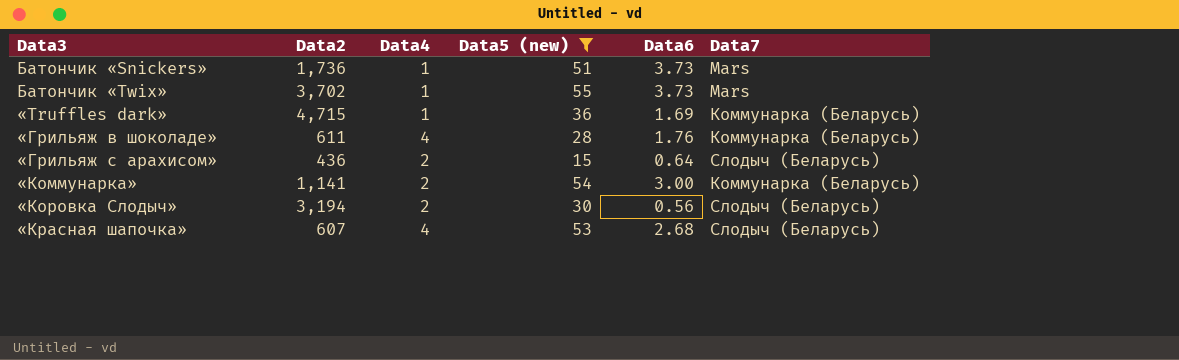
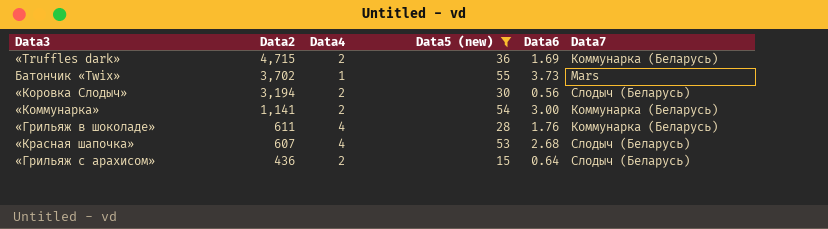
row order: none -> Data2 descending
row Батончик «Snickers»: 1,736 | 1 | 51 | 3.73 | Mars -> none
«Truffles dark» | Data4: 1 -> 2

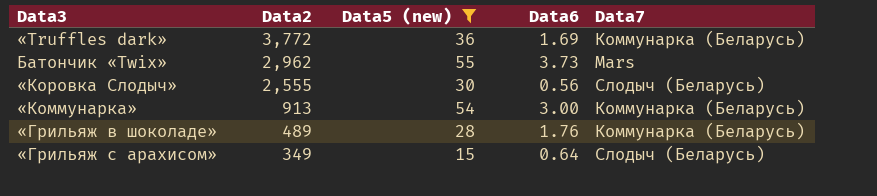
column Data4 | position: 3 -> none
row «Красная шапочка»: 607 | 4 | 53 | 2.68 | Слодыч (Беларусь) -> none
«Truffles dark» | Data2: 4,715 -> 3,772
Батончик «Twix» | Data2: 3,702 -> 2,962
«Коровка Слодыч» | Data2: 3,194 -> 2,555
«Коммунарка» | Data2: 1,141 -> 913
«Грильяж в шоколаде» | Data2: 611 -> 489
«Грильяж с арахисом» | Data2: 436 -> 349

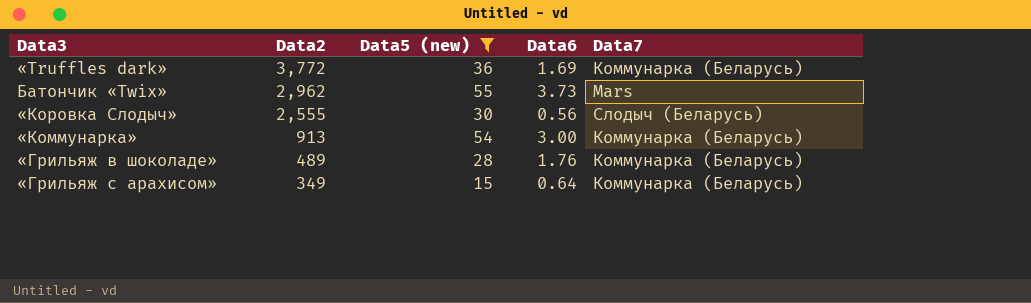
«Грильяж с арахисом» | Data7: Слодыч (Беларусь) -> Коммунарка (Беларусь)

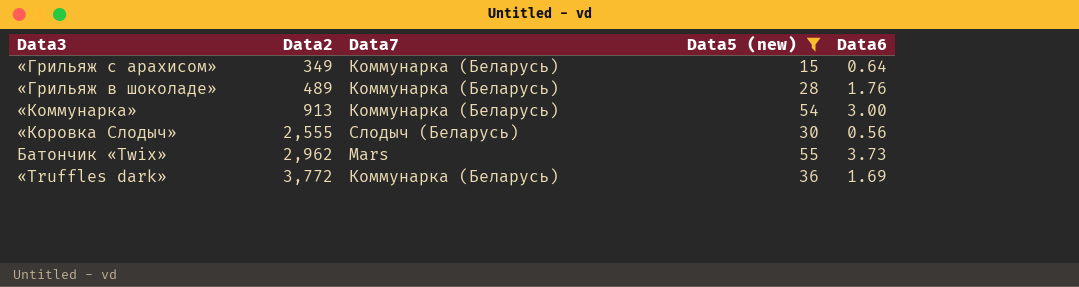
row order: Data2 descending -> Data2 ascending
column Data7 | position: 5 -> 3

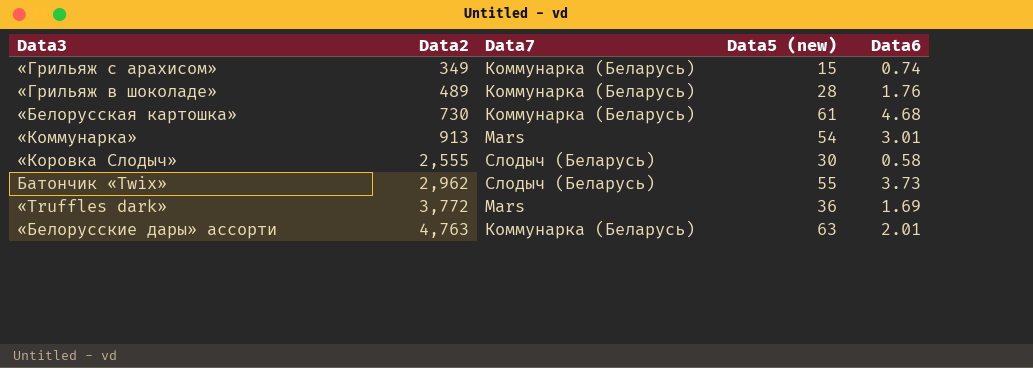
filter: Data5 (new) <= 55 -> none
«Грильяж с арахисом» | Data6: 0.64 -> 0.74
«Коммунарка» | Data7: Коммунарка (Беларусь) -> Mars
«Коммунарка» | Data6: 3.00 -> 3.01
«Коровка Слодыч» | Data6: 0.56 -> 0.58
Батончик «Twix» | Data7: Mars -> Слодыч (Беларусь)
«Truffles dark» | Data7: Коммунарка (Беларусь) -> Mars

